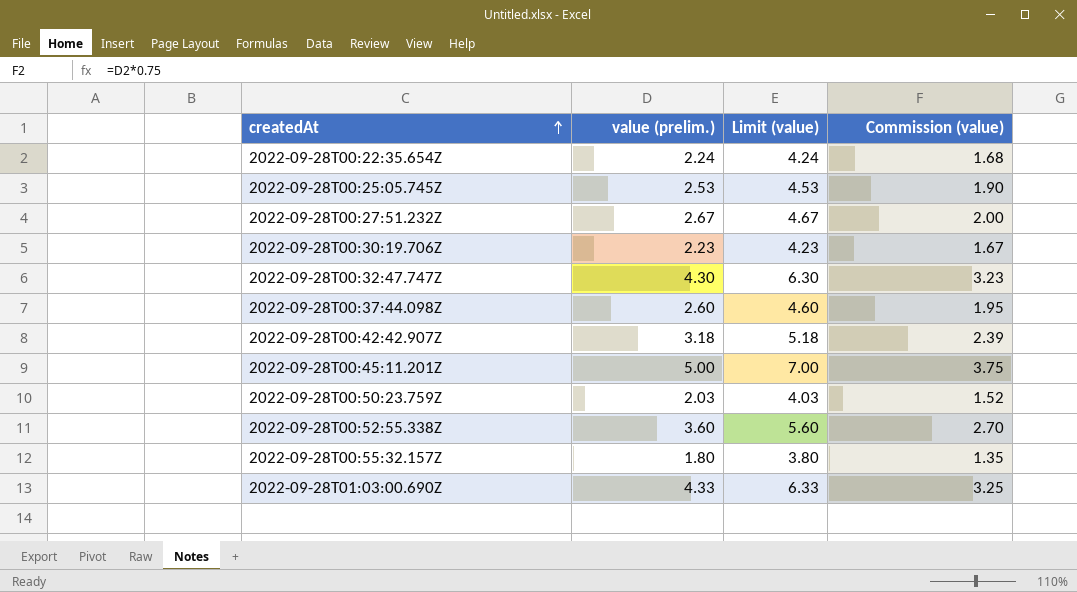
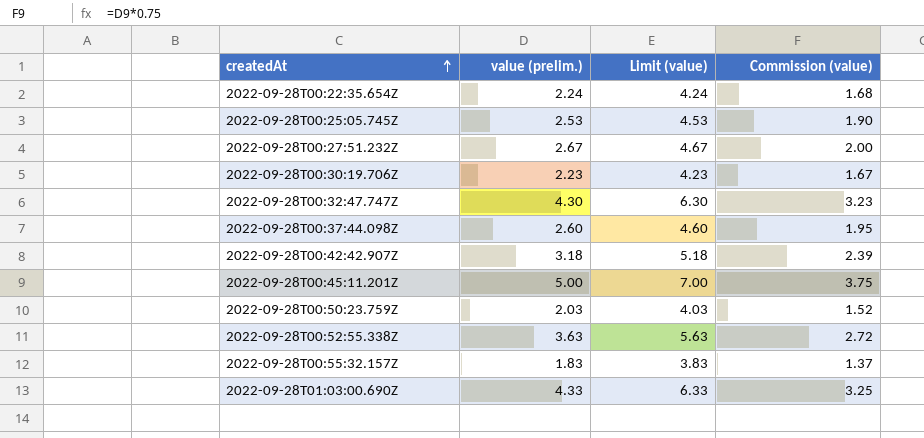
2022-09-28T00:52:55.338Z | value (prelim.): 3.60 -> 3.63
2022-09-28T00:52:55.338Z | Limit (value): 5.60 -> 5.63
2022-09-28T00:52:55.338Z | Commission (value): 2.70 -> 2.72
2022-09-28T00:55:32.157Z | value (prelim.): 1.80 -> 1.83
2022-09-28T00:55:32.157Z | Limit (value): 3.80 -> 3.83
2022-09-28T00:55:32.157Z | Commission (value): 1.35 -> 1.37

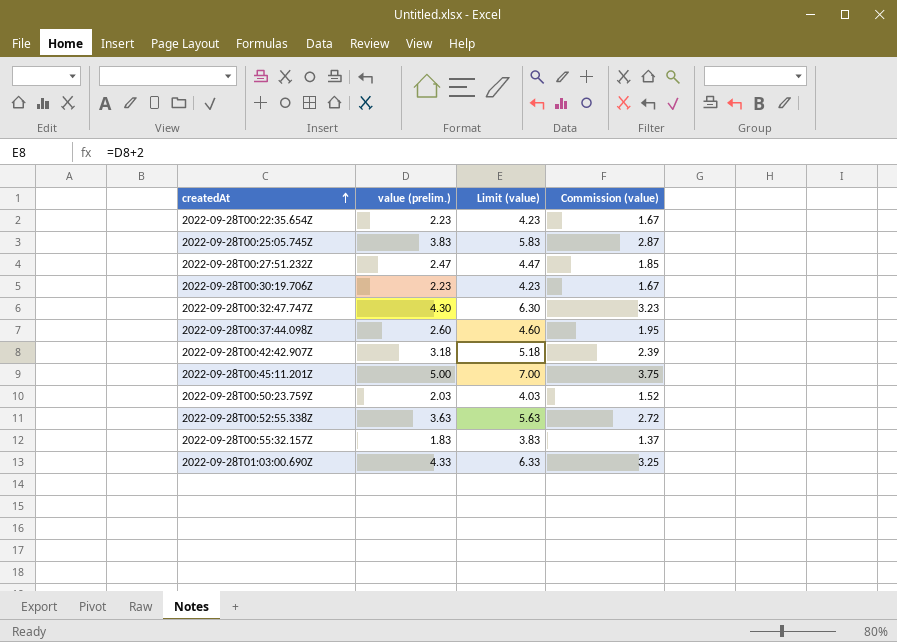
2022-09-28T00:22:35.654Z | value (prelim.): 2.24 -> 2.23
2022-09-28T00:22:35.654Z | Limit (value): 4.24 -> 4.23
2022-09-28T00:22:35.654Z | Commission (value): 1.68 -> 1.67
2022-09-28T00:25:05.745Z | value (prelim.): 2.53 -> 3.83
2022-09-28T00:25:05.745Z | Limit (value): 4.53 -> 5.83
2022-09-28T00:25:05.745Z | Commission (value): 1.90 -> 2.87
2022-09-28T00:27:51.232Z | value (prelim.): 2.67 -> 2.47
2022-09-28T00:27:51.232Z | Limit (value): 4.67 -> 4.47
2022-09-28T00:27:51.232Z | Commission (value): 2.00 -> 1.85

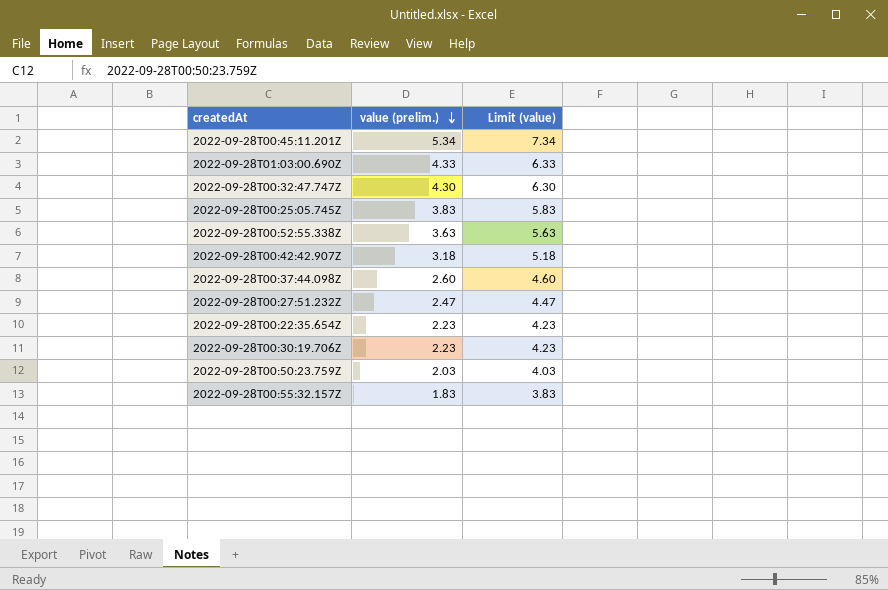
row order: createdAt ascending -> value (prelim.) descending
column Commission (value) | formula: [value (prelim.)] * 0.75 -> none
2022-09-28T00:45:11.201Z | value (prelim.): 5.00 -> 5.34
2022-09-28T00:45:11.201Z | Limit (value): 7.00 -> 7.34

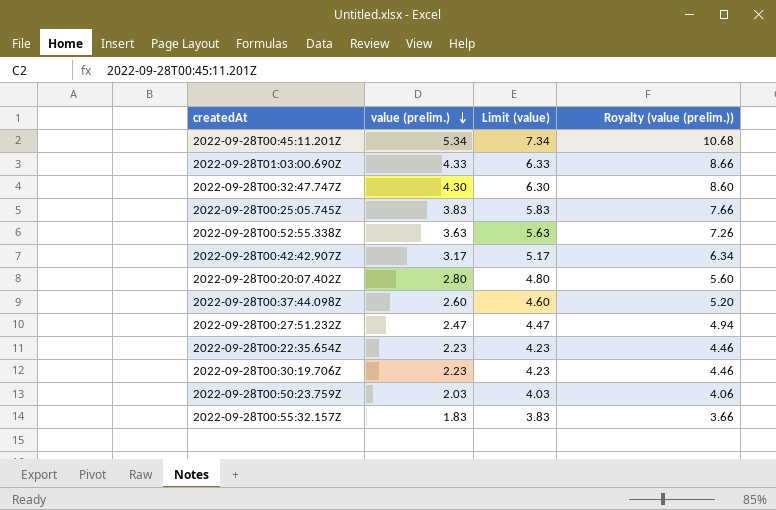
column Royalty (value (prelim.)) | formula: none -> [value (prelim.)] * 2
2022-09-28T00:42:42.907Z | value (prelim.): 3.18 -> 3.17
2022-09-28T00:42:42.907Z | Limit (value): 5.18 -> 5.17
row 2022-09-28T00:20:07.402Z: none -> 2.80 | 4.80 | 5.60

